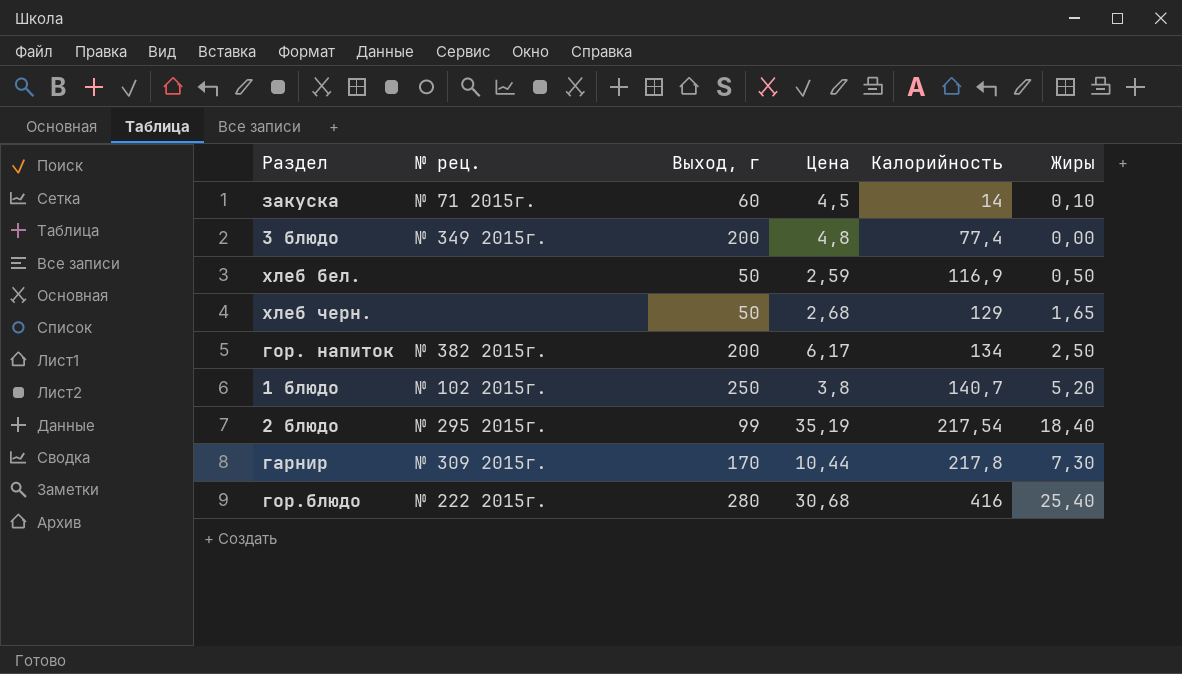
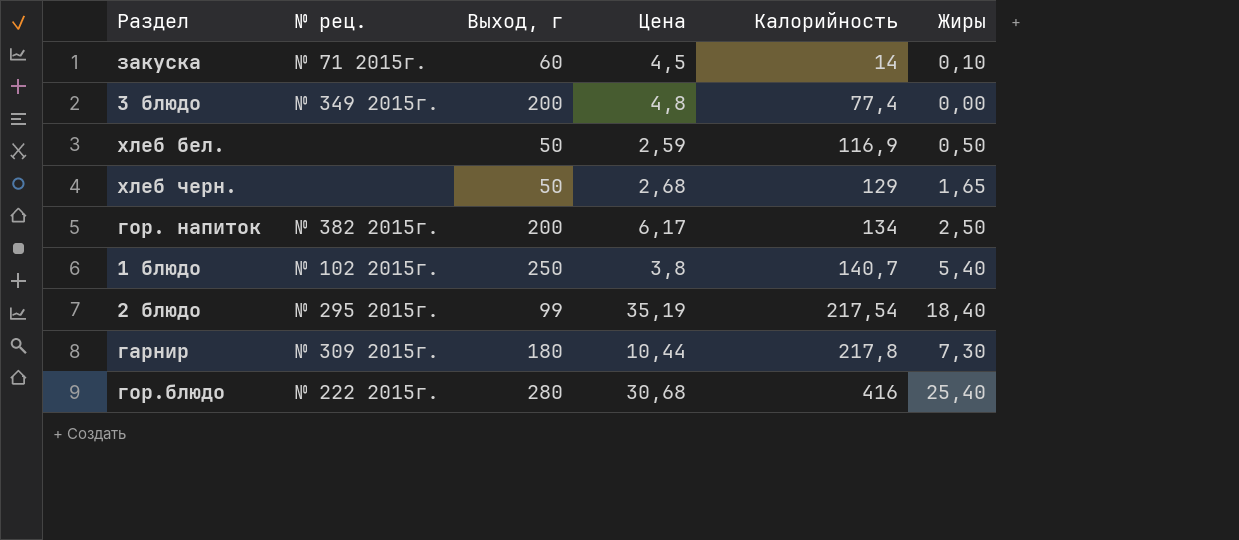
1 блюдо | Жиры: 5,20 -> 5,40
гарнир | Выход, г: 170 -> 180

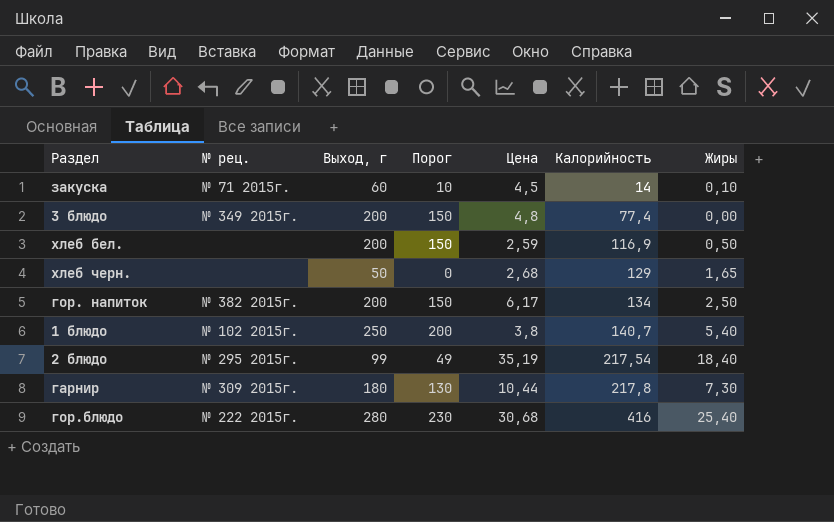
column Порог | formula: none -> [Выход, г] - 50
хлеб бел. | Выход, г: 50 -> 200

